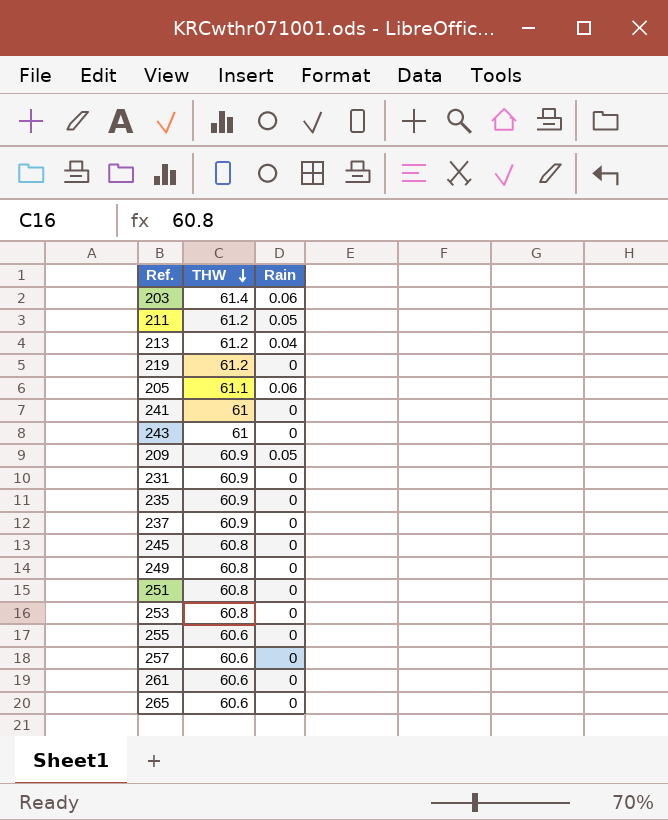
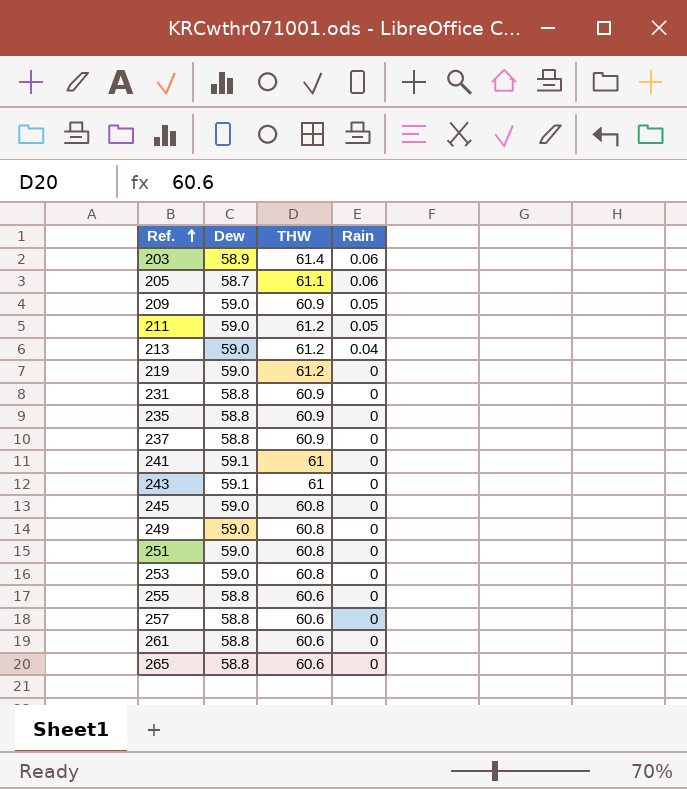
row order: THW descending -> Ref. ascending
column Dew | position: none -> 2

